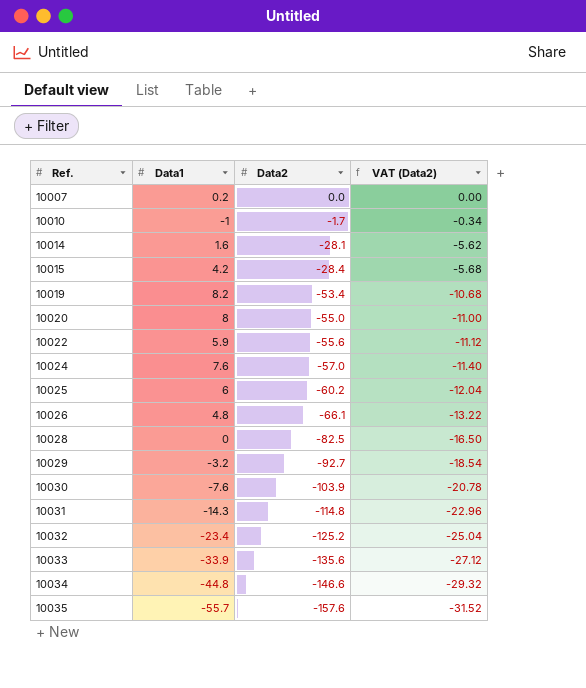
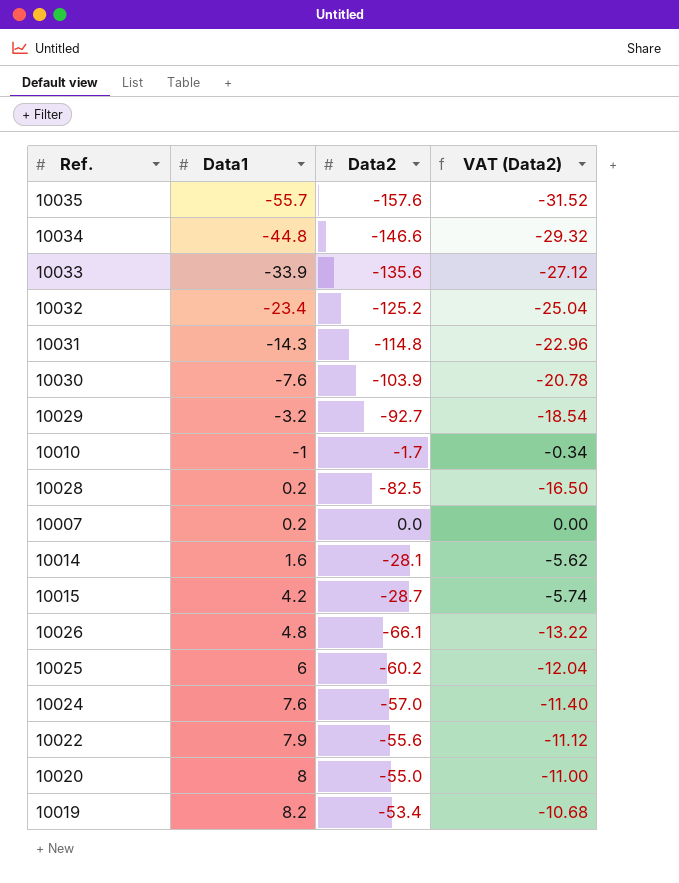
row order: Ref. ascending -> Data1 ascending
10028 | Data1: 0 -> 0.2
10015 | Data2: -28.4 -> -28.7
10015 | VAT (Data2): -5.68 -> -5.74
10022 | Data1: 5.9 -> 7.9

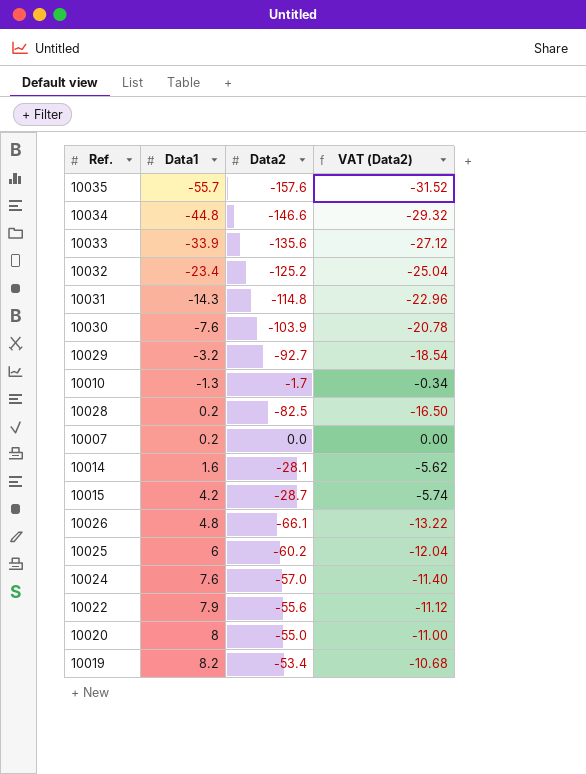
10010 | Data1: -1 -> -1.3

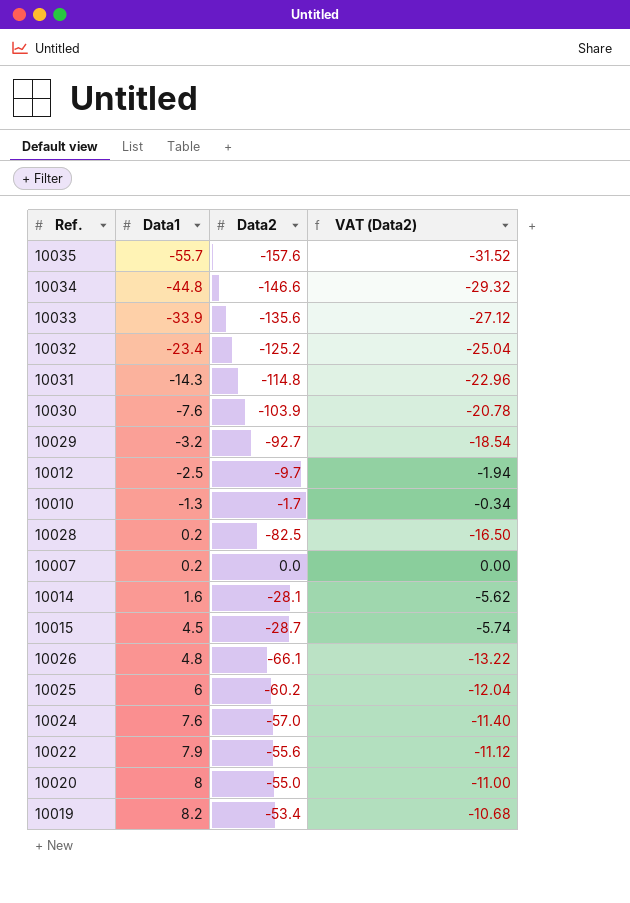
row 10012: none -> -2.5 | -9.7 | -1.94
10015 | Data1: 4.2 -> 4.5

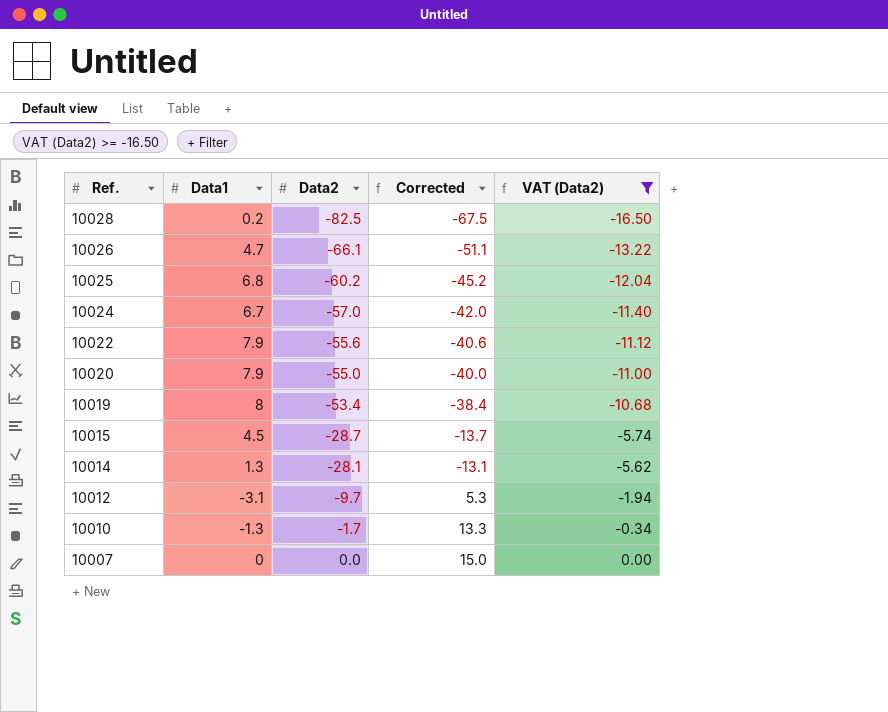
filter: none -> VAT (Data2) >= -16.50
row order: Data1 ascending -> Ref. descending
column Corrected | formula: none -> [Data2] + 15
10026 | Data1: 4.8 -> 4.7
10025 | Data1: 6 -> 6.8
10024 | Data1: 7.6 -> 6.7
10020 | Data1: 8 -> 7.9
10019 | Data1: 8.2 -> 8
10014 | Data1: 1.6 -> 1.3
10012 | Data1: -2.5 -> -3.1
10007 | Data1: 0.2 -> 0

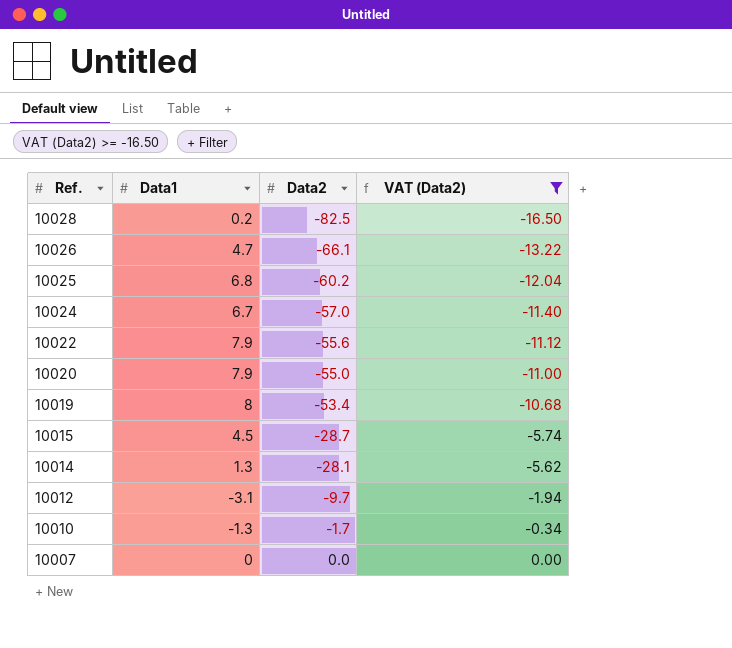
column Corrected | formula: [Data2] + 15 -> none

